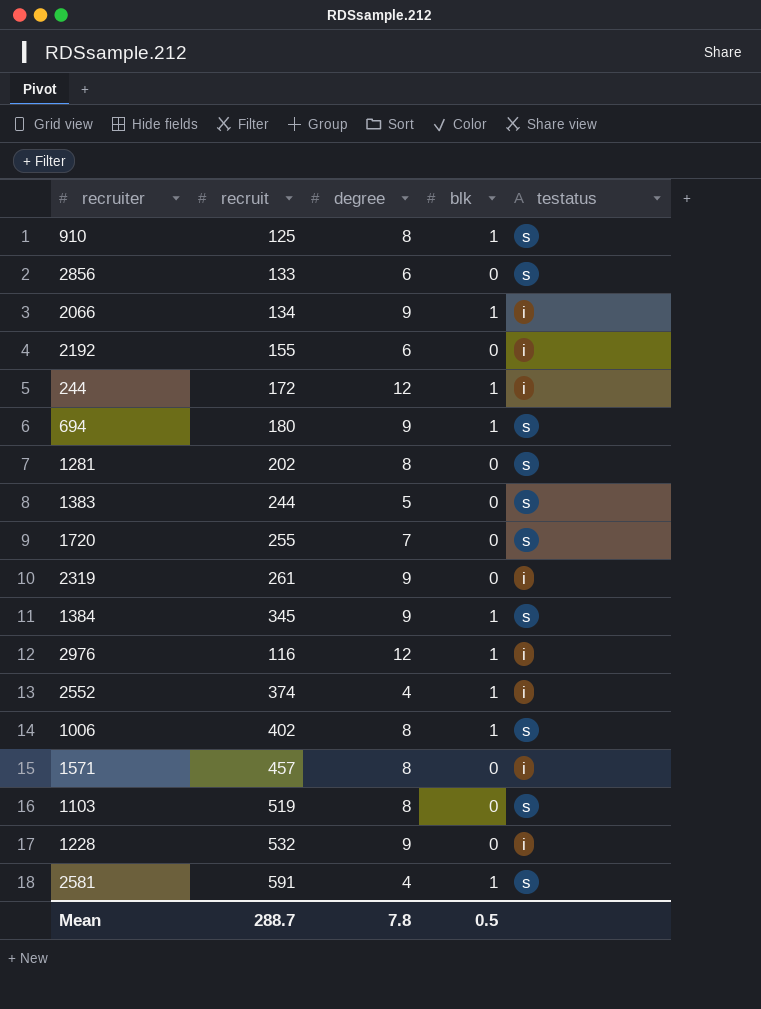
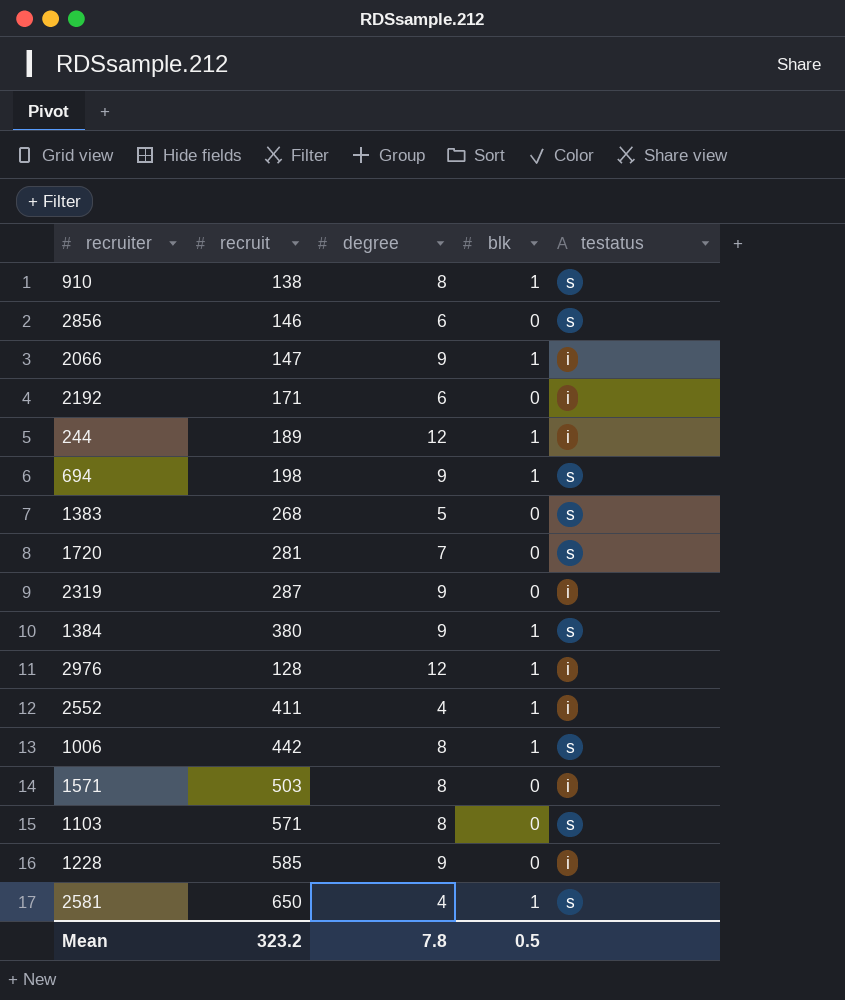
row 1281: 202 | 8 | 0 | s -> none
910 | recruit: 125 -> 138
2856 | recruit: 133 -> 146
2066 | recruit: 134 -> 147
2192 | recruit: 155 -> 171
244 | recruit: 172 -> 189
694 | recruit: 180 -> 198
1383 | recruit: 244 -> 268
1720 | recruit: 255 -> 281
2319 | recruit: 261 -> 287
1384 | recruit: 345 -> 380
2976 | recruit: 116 -> 128
2552 | recruit: 374 -> 411
1006 | recruit: 402 -> 442
1571 | recruit: 457 -> 503
1103 | recruit: 519 -> 571
1228 | recruit: 532 -> 585
2581 | recruit: 591 -> 650
Mean | recruit: 288.7 -> 323.2

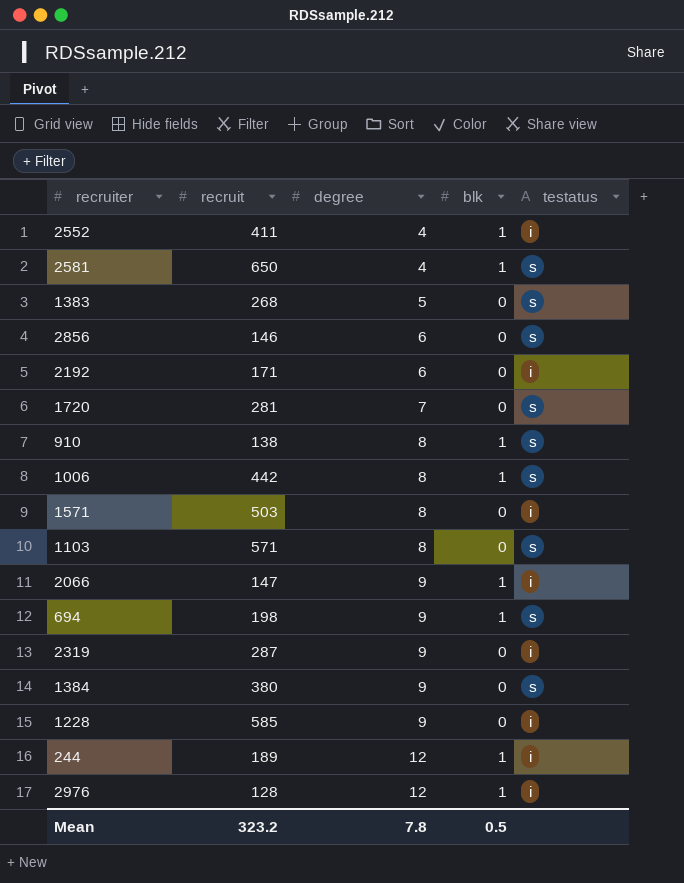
row order: none -> degree ascending
1384 | blk: 1 -> 0

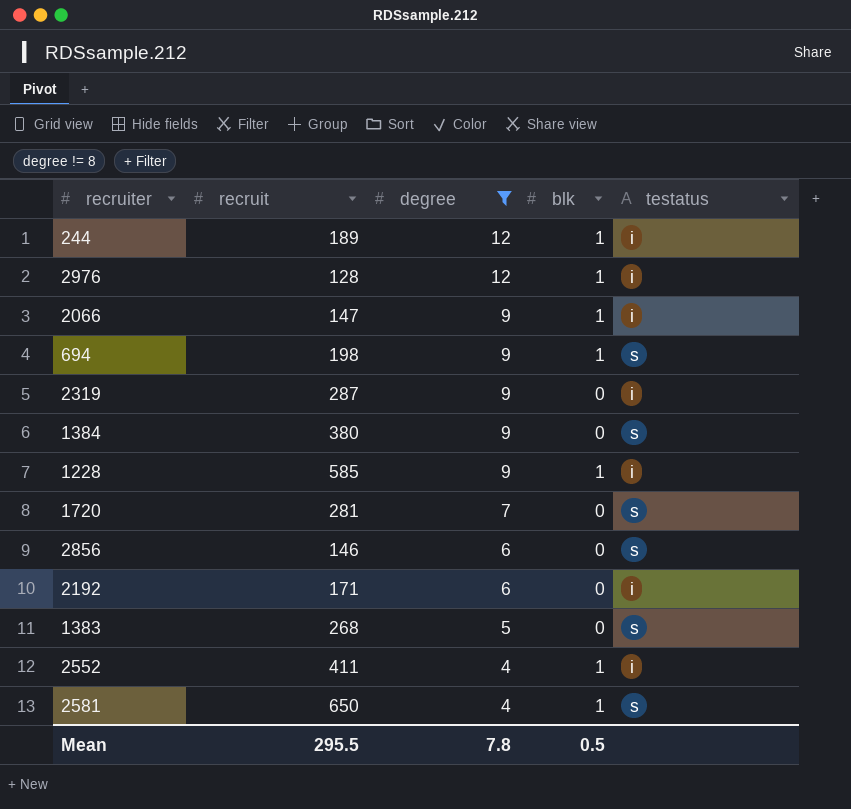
filter: none -> degree != 8
row order: degree ascending -> degree descending
1228 | blk: 0 -> 1
Mean | recruit: 323.2 -> 295.5

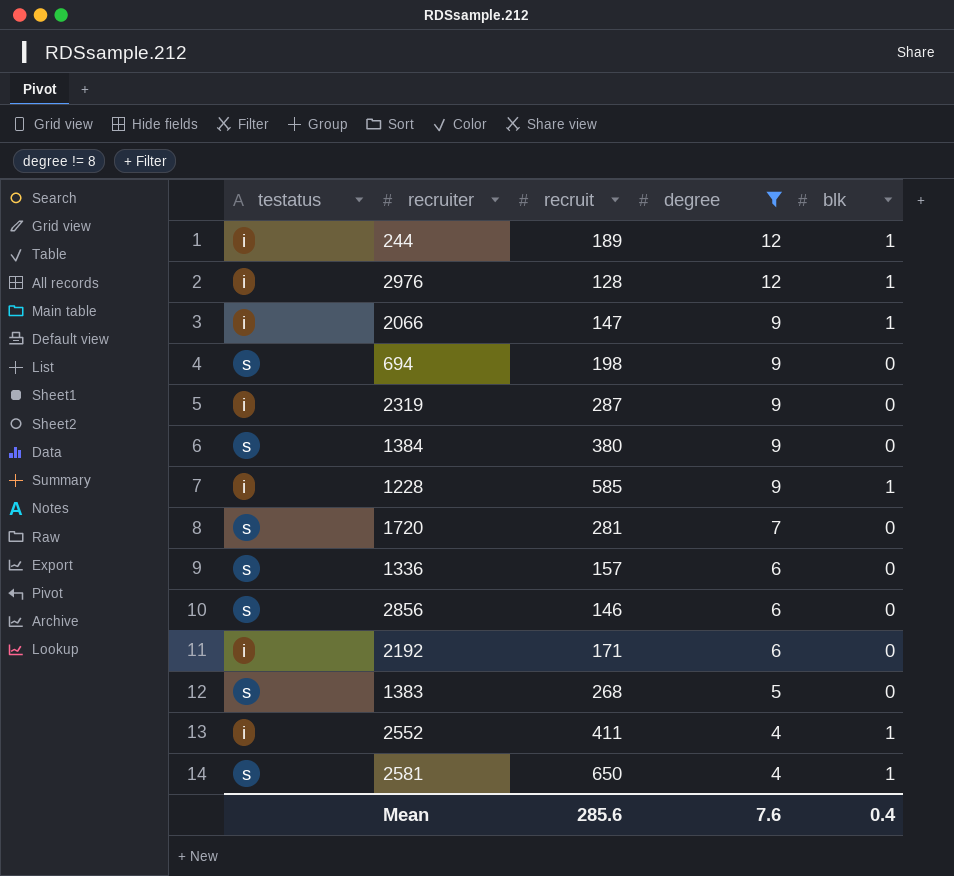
column testatus | position: 5 -> 1
694 | blk: 1 -> 0
row 1336: none -> s | 157 | 6 | 0
Mean | recruit: 295.5 -> 285.6
Mean | degree: 7.8 -> 7.6
Mean | blk: 0.5 -> 0.4

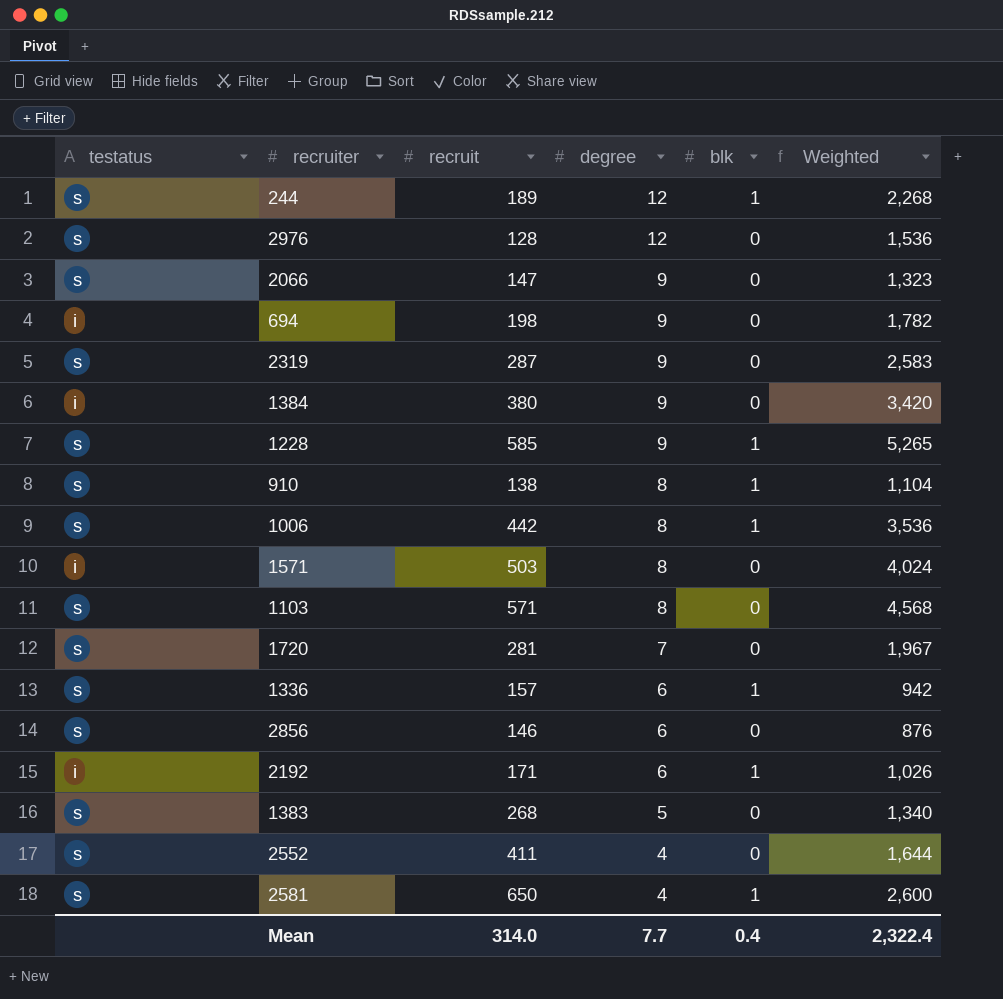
filter: degree != 8 -> none
column Weighted | formula: none -> [recruit] * [degree]
244 | testatus: i -> s
2976 | testatus: i -> s
2976 | blk: 1 -> 0
2066 | testatus: i -> s
2066 | blk: 1 -> 0
694 | testatus: s -> i
2319 | testatus: i -> s
1384 | testatus: s -> i
1228 | testatus: i -> s
1336 | blk: 0 -> 1
2192 | blk: 0 -> 1
2552 | testatus: i -> s
2552 | blk: 1 -> 0
Mean | recruit: 285.6 -> 314.0
Mean | degree: 7.6 -> 7.7

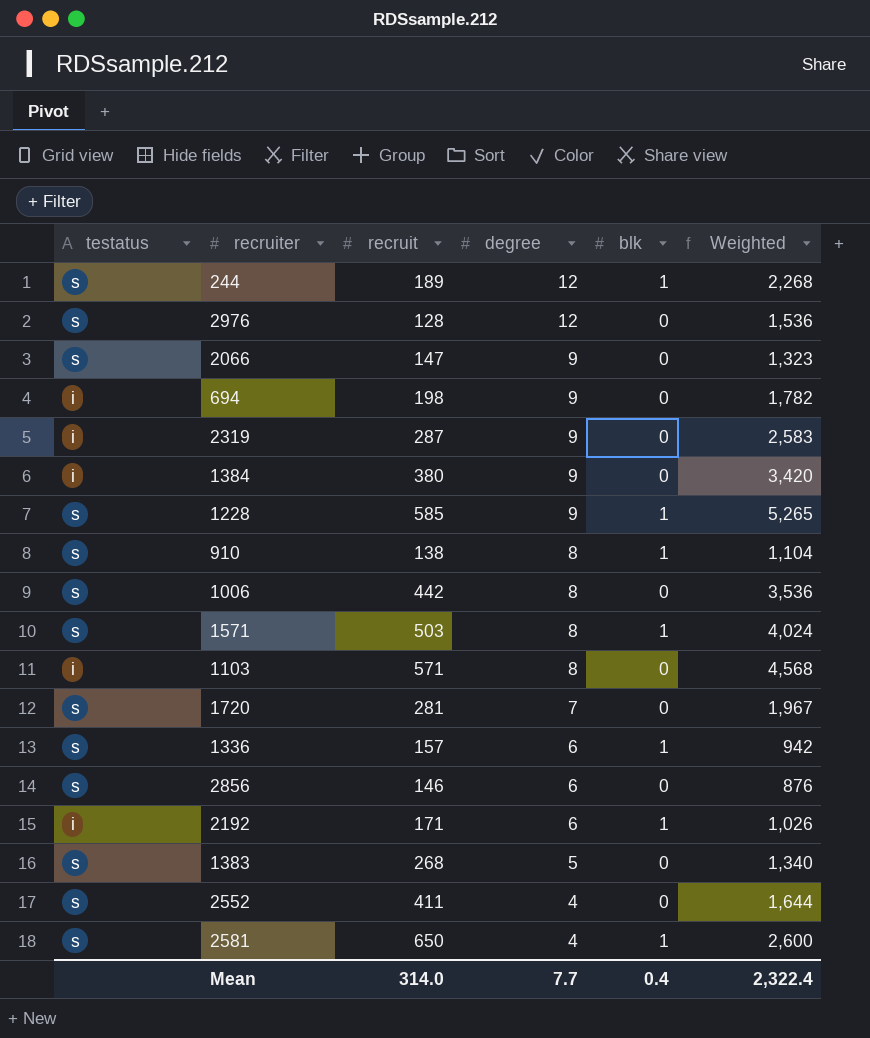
2319 | testatus: s -> i
1006 | blk: 1 -> 0
1571 | testatus: i -> s
1571 | blk: 0 -> 1
1103 | testatus: s -> i

